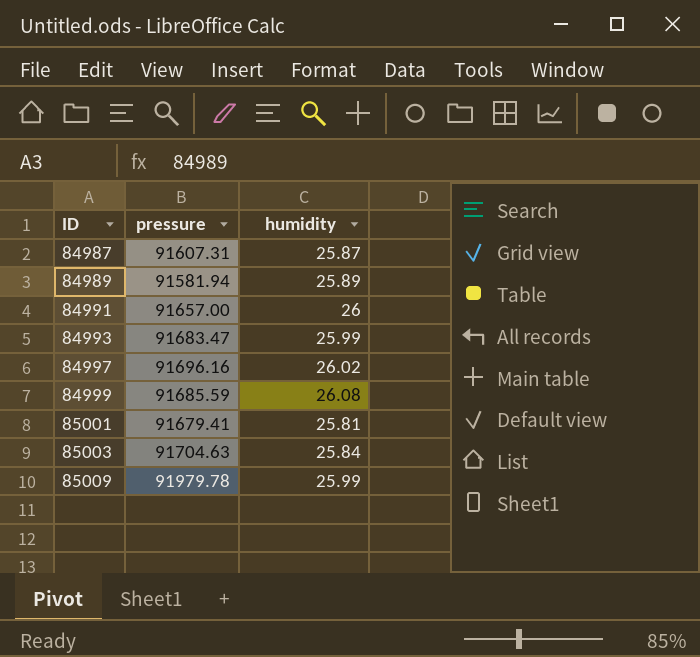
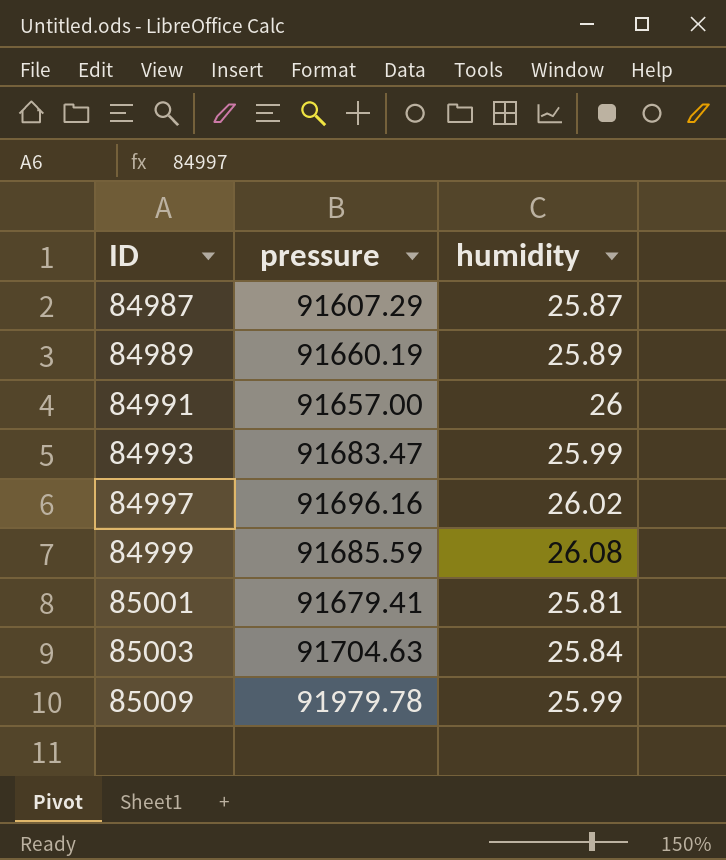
84987 | pressure: 91607.31 -> 91607.29
84989 | pressure: 91581.94 -> 91660.19

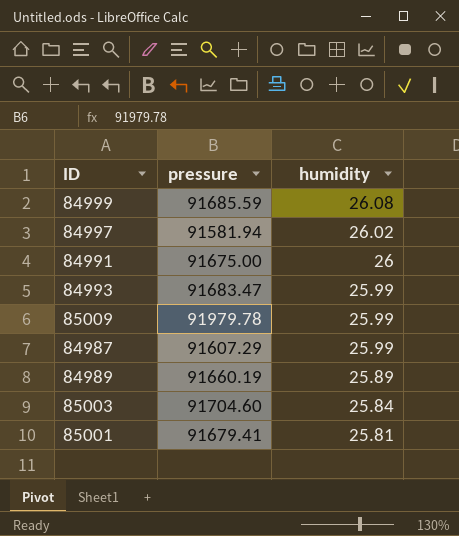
row order: ID ascending -> humidity descending
84997 | pressure: 91696.16 -> 91581.94
84991 | pressure: 91657.00 -> 91675.00
84987 | humidity: 25.87 -> 25.99
85003 | pressure: 91704.63 -> 91704.60

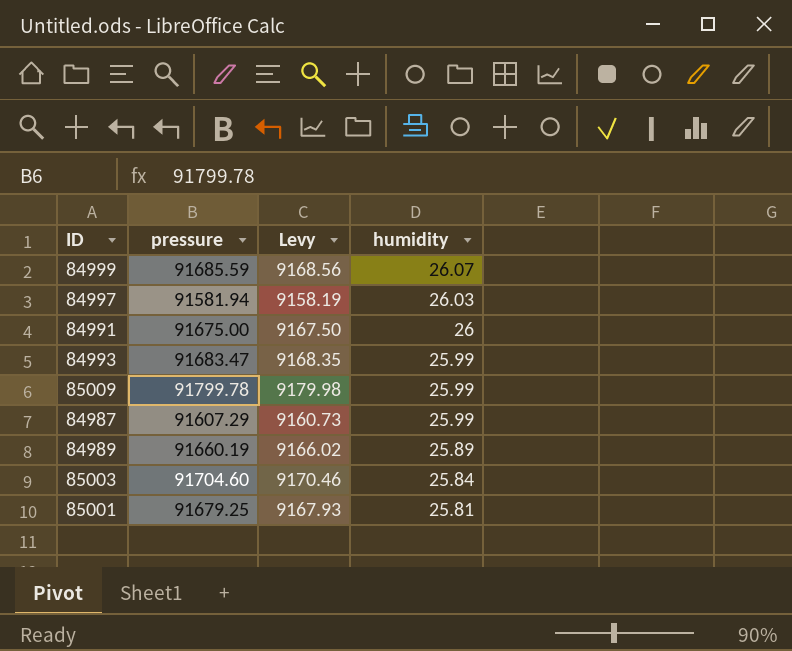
column Levy | formula: none -> [pressure] * 0.1
84999 | humidity: 26.08 -> 26.07
84997 | humidity: 26.02 -> 26.03
85009 | pressure: 91979.78 -> 91799.78
85001 | pressure: 91679.41 -> 91679.25

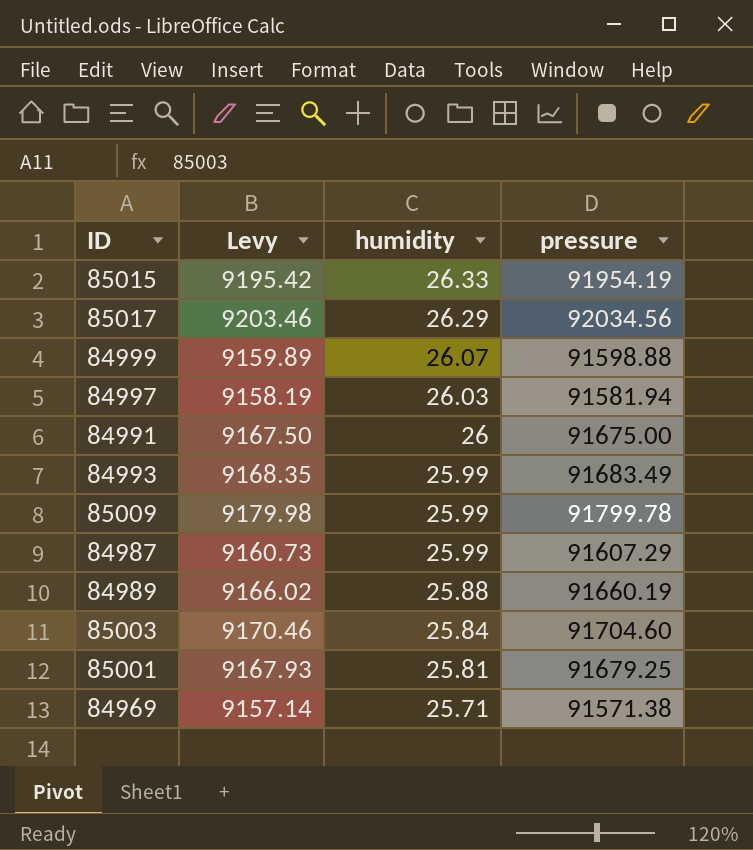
column pressure | position: 2 -> 4
row 85015: none -> 9195.42 | 26.33 | 91954.19
row 85017: none -> 9203.46 | 26.29 | 92034.56
84999 | Levy: 9168.56 -> 9159.89
84999 | pressure: 91685.59 -> 91598.88
84993 | pressure: 91683.47 -> 91683.49
84989 | humidity: 25.89 -> 25.88
row 84969: none -> 9157.14 | 25.71 | 91571.38

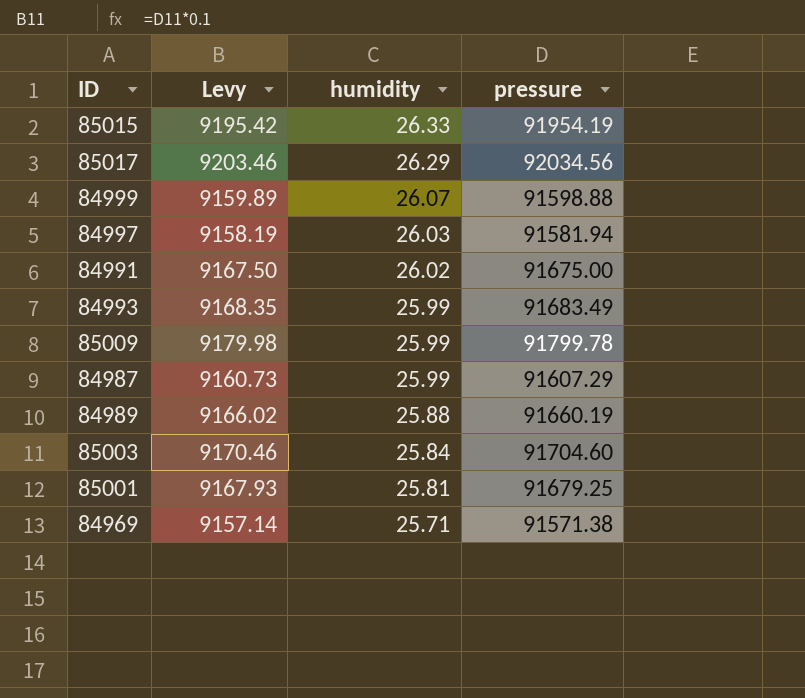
84991 | humidity: 26 -> 26.02

